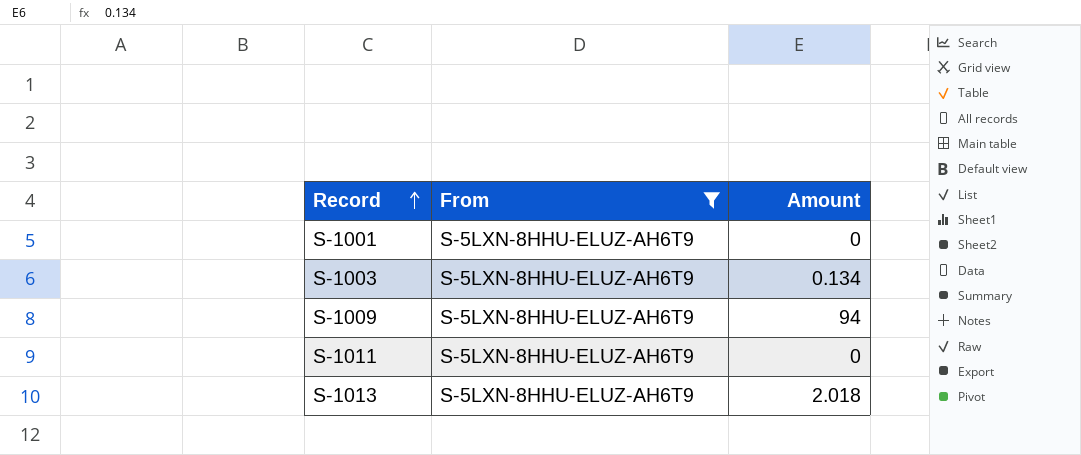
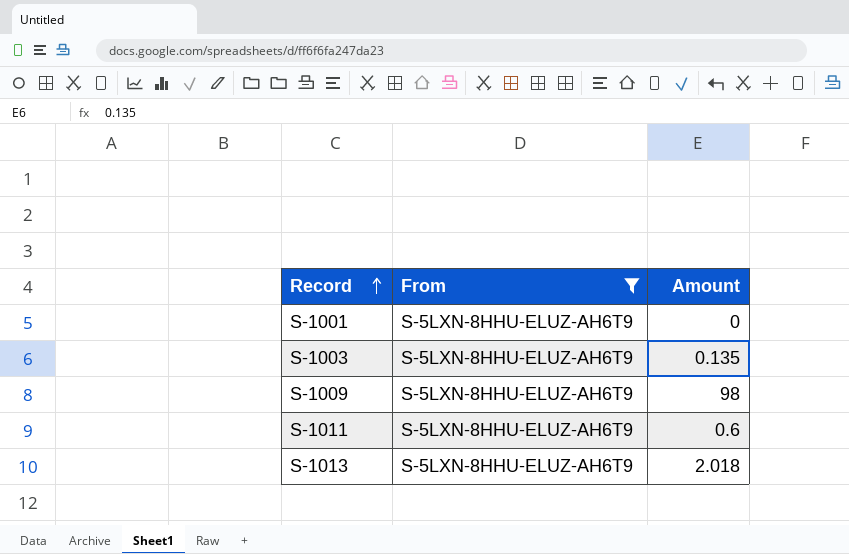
S-1003 | Amount: 0.134 -> 0.135
S-1009 | Amount: 94 -> 98
S-1011 | Amount: 0 -> 0.6

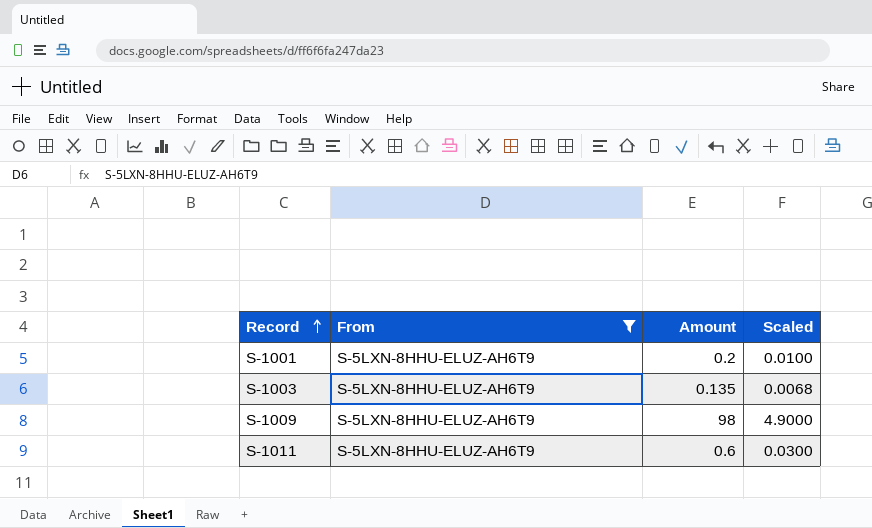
column Scaled | formula: none -> [Amount] * 0.05
row S-1013: S-5LXN-8HHU-ELUZ-AH6T9 | 2.018 -> none
S-1001 | Amount: 0 -> 0.2

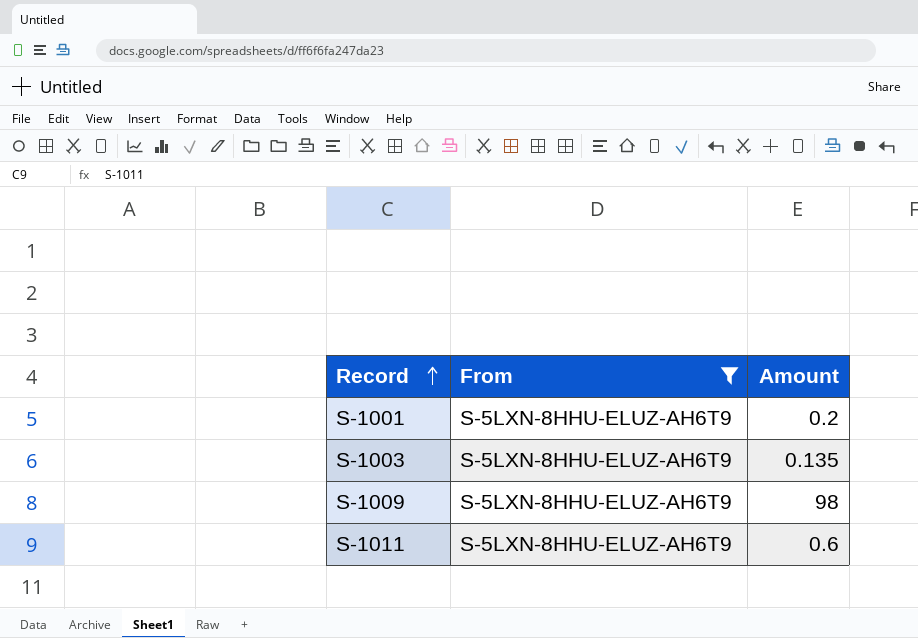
column Scaled | formula: [Amount] * 0.05 -> none

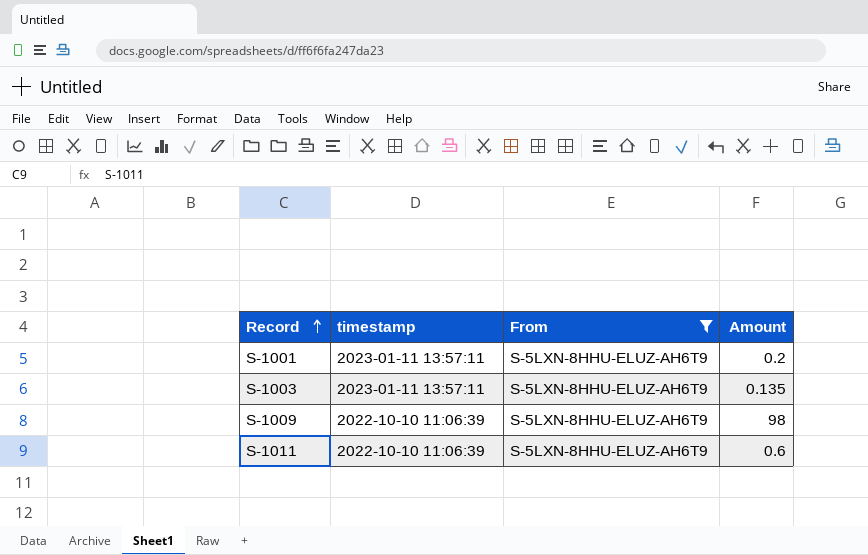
column timestamp | position: none -> 2

